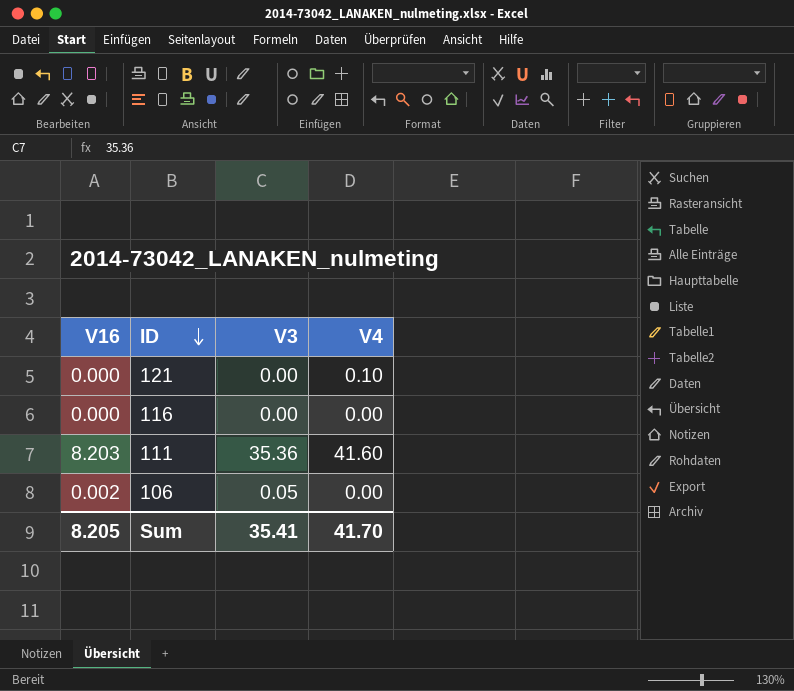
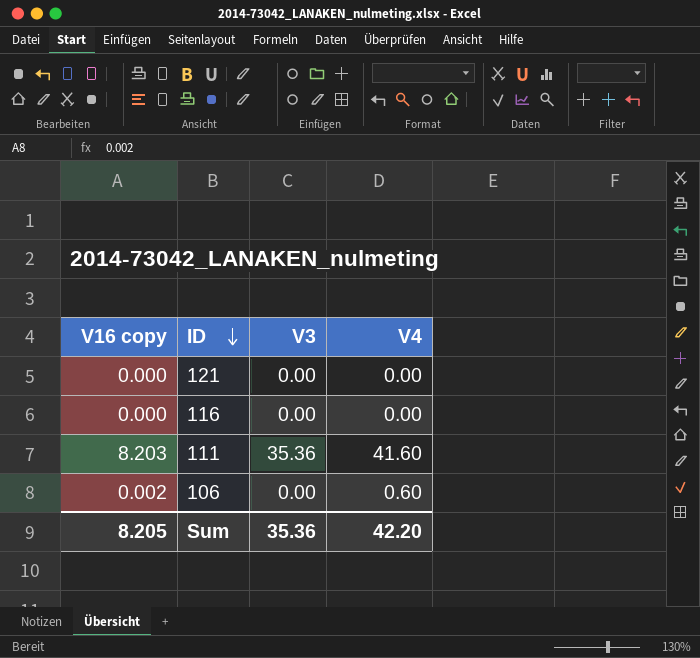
column name: V16 -> V16 copy
121 | V4: 0.10 -> 0.00
106 | V3: 0.05 -> 0.00
106 | V4: 0.00 -> 0.60
Sum | V3: 35.41 -> 35.36
Sum | V4: 41.70 -> 42.20

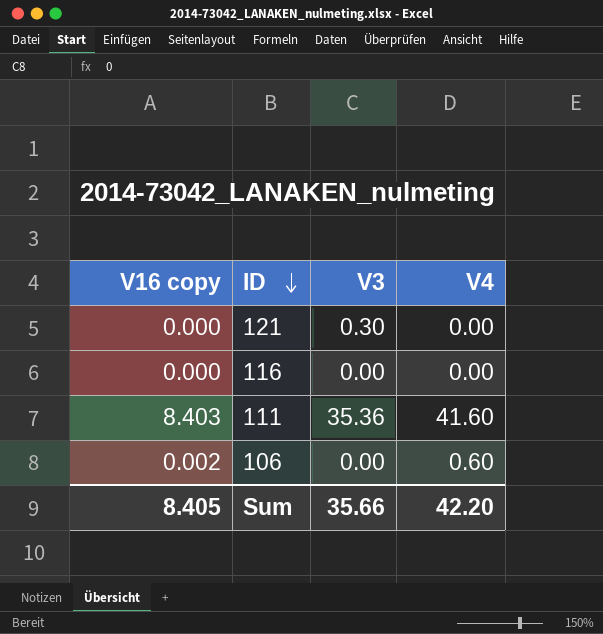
121 | V3: 0.00 -> 0.30
111 | V16 copy: 8.203 -> 8.403
Sum | V16 copy: 8.205 -> 8.405
Sum | V3: 35.36 -> 35.66

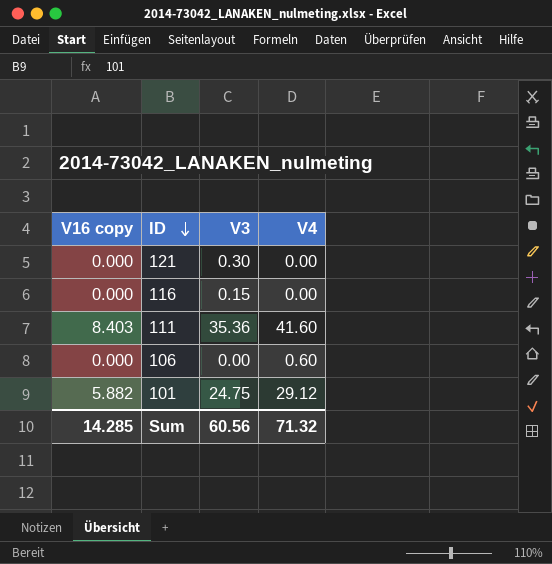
116 | V3: 0.00 -> 0.15
106 | V16 copy: 0.002 -> 0.000
row 101: none -> 5.882 | 24.75 | 29.12
Sum | V16 copy: 8.405 -> 14.285
Sum | V3: 35.66 -> 60.56
Sum | V4: 42.20 -> 71.32

